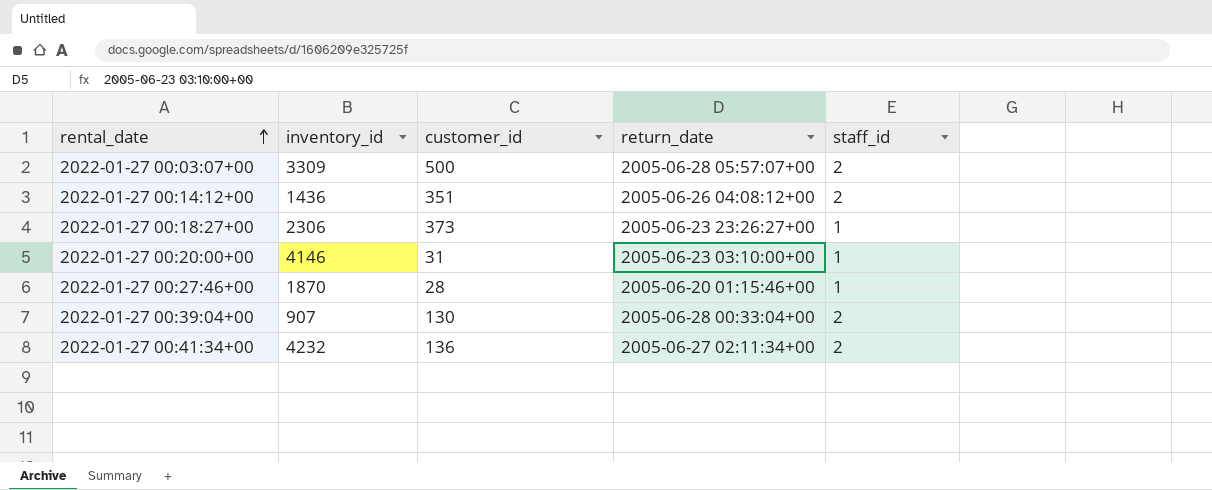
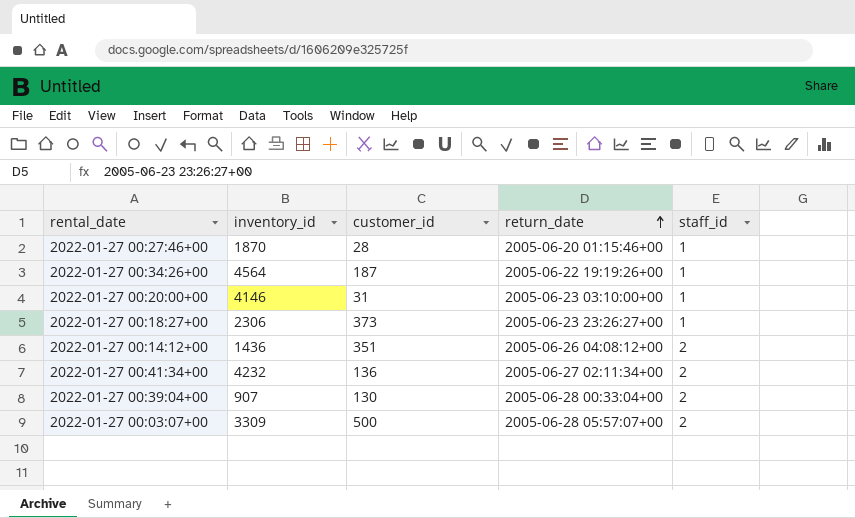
row order: rental_date ascending -> return_date ascending
row 2022-01-27 00:34:26+00: none -> 4564 | 187 | 2005-06-22 19:19:26+00 | 1

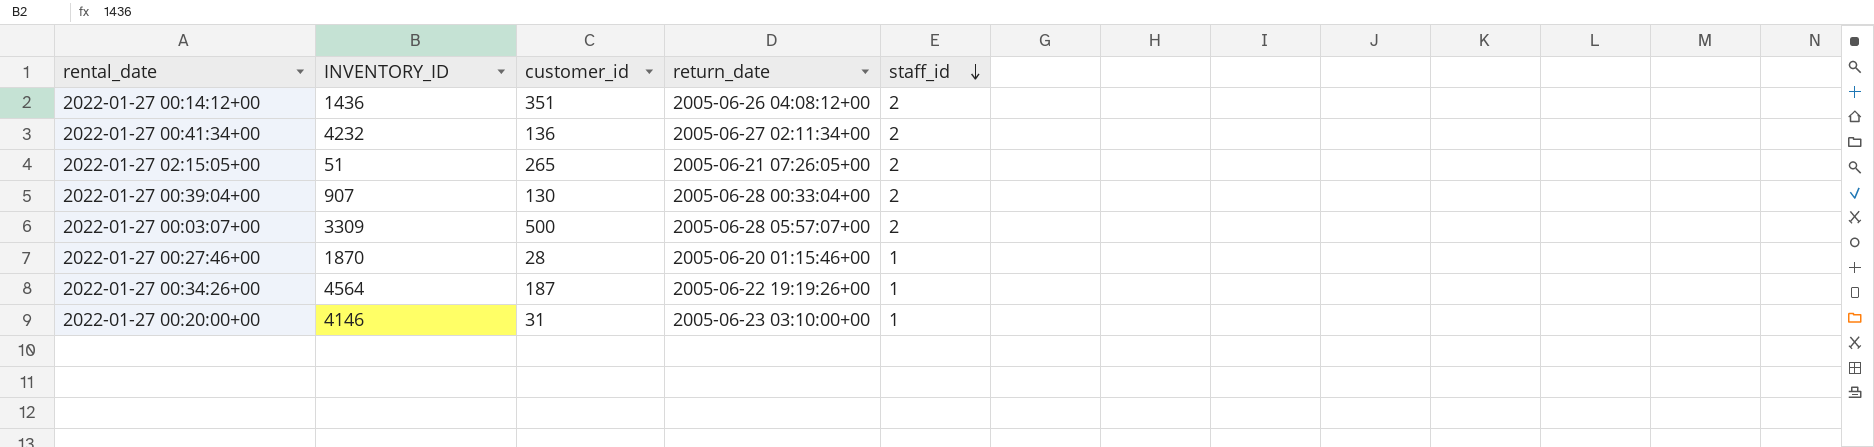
row order: return_date ascending -> staff_id descending
column name: inventory_id -> INVENTORY_ID
row 2022-01-27 00:18:27+00: 2306 | 373 | 2005-06-23 23:26:27+00 | 1 -> none
row 2022-01-27 02:15:05+00: none -> 51 | 265 | 2005-06-21 07:26:05+00 | 2

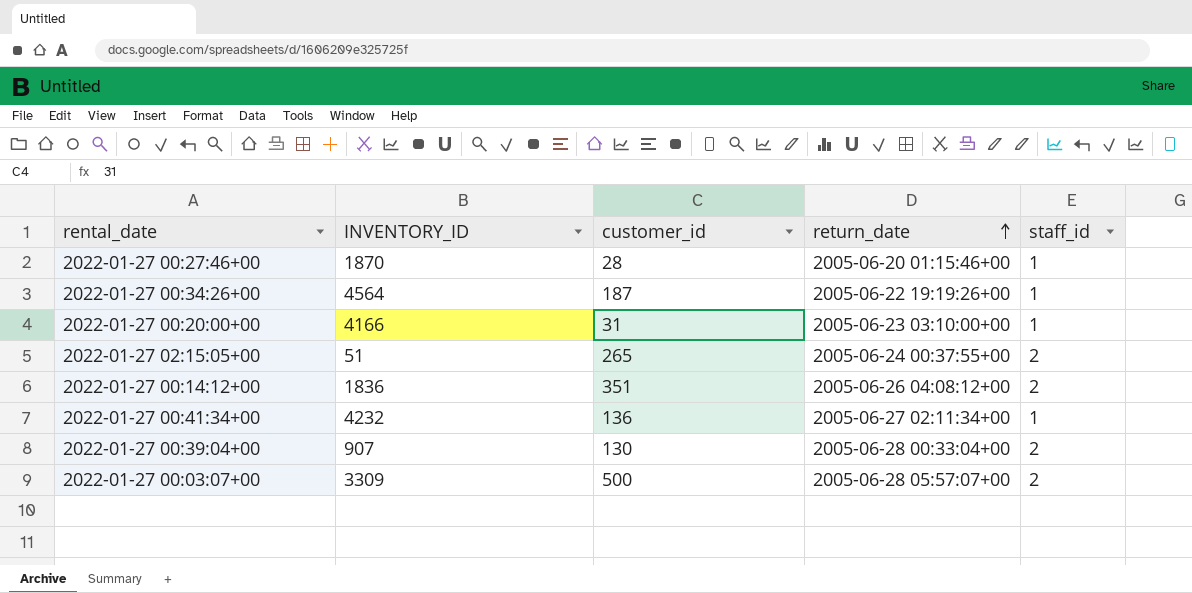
row order: staff_id descending -> return_date ascending
2022-01-27 00:20:00+00 | INVENTORY_ID: 4146 -> 4166
2022-01-27 02:15:05+00 | return_date: 2005-06-21 07:26:05+00 -> 2005-06-24 00:37:55+00
2022-01-27 00:14:12+00 | INVENTORY_ID: 1436 -> 1836
2022-01-27 00:41:34+00 | staff_id: 2 -> 1

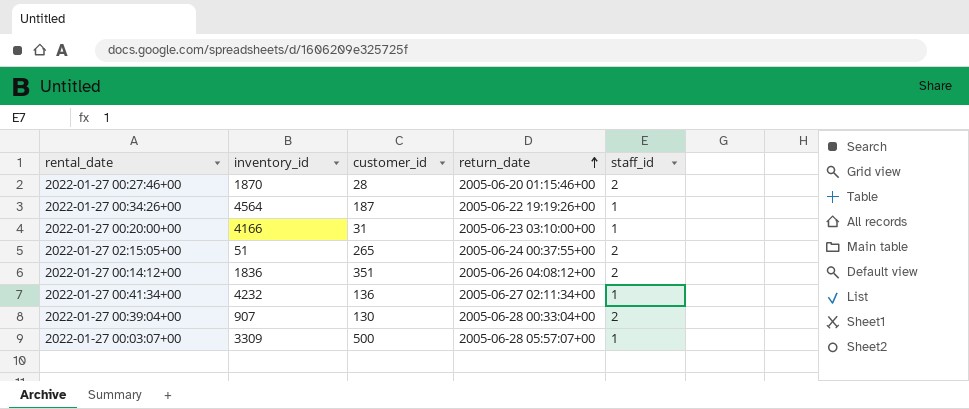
column name: INVENTORY_ID -> inventory_id
2022-01-27 00:27:46+00 | staff_id: 1 -> 2
2022-01-27 00:03:07+00 | staff_id: 2 -> 1

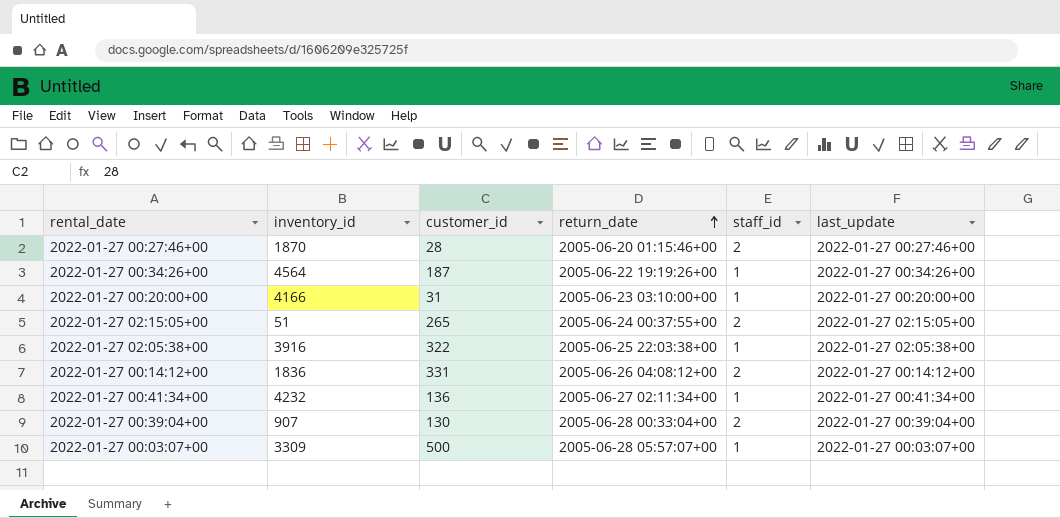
column last_update | position: none -> 6
row 2022-01-27 02:05:38+00: none -> 3916 | 322 | 2005-06-25 22:03:38+00 | 1 | 2022-01-27 02:05:38+00
2022-01-27 00:14:12+00 | customer_id: 351 -> 331

